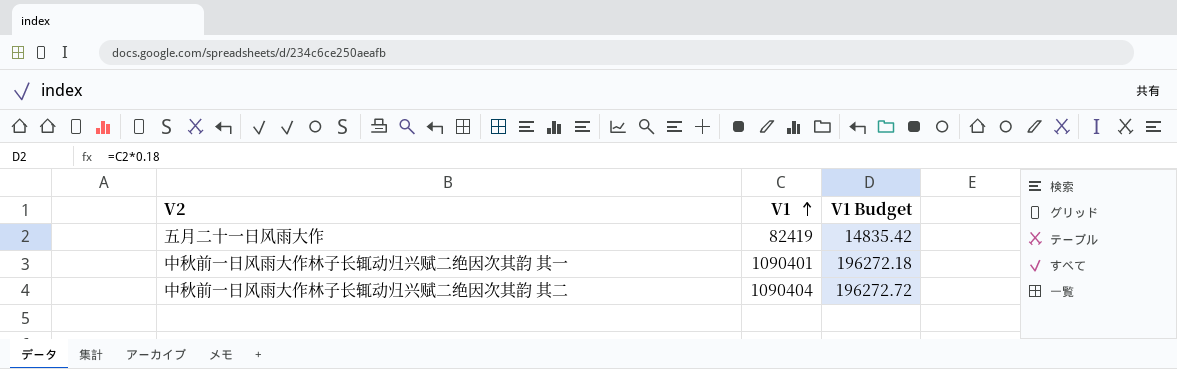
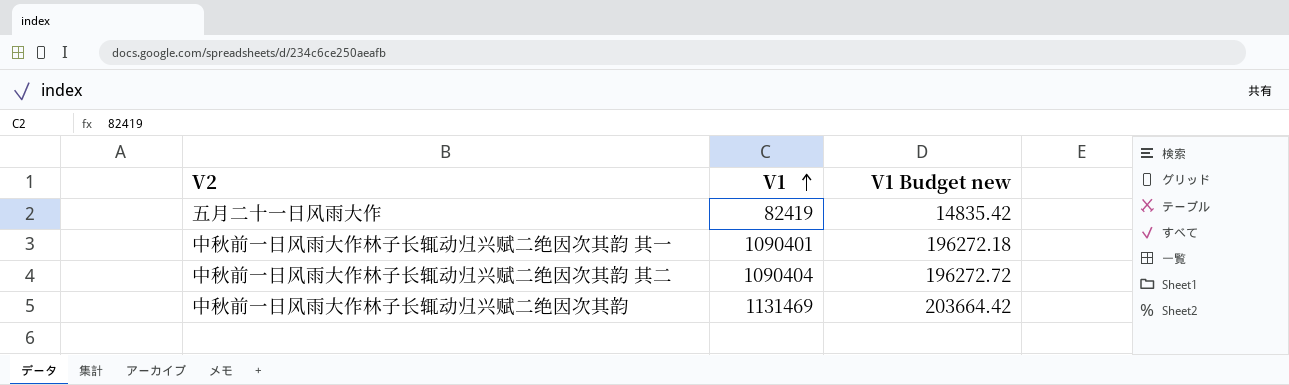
column name: V1 Budget -> V1 Budget new
row 中秋前一日风雨大作林子长辄动归兴赋二绝因次其韵: none -> 1131469 | 203664.42

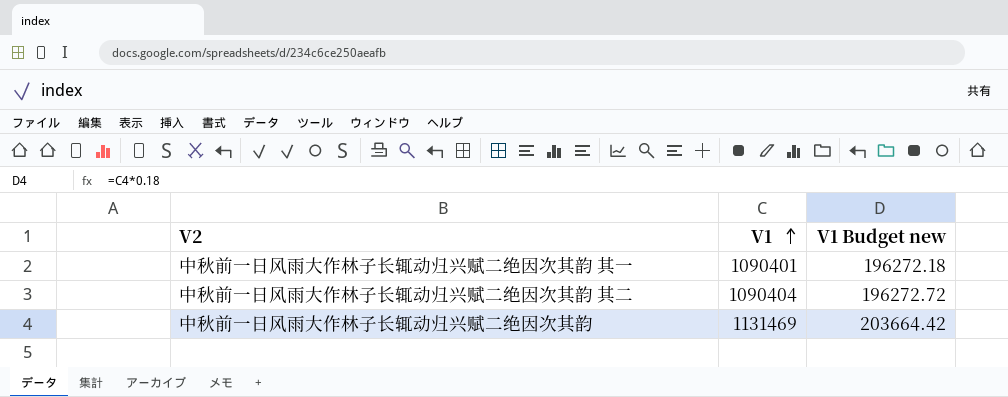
row 五月二十一日风雨大作: 82419 | 14835.42 -> none

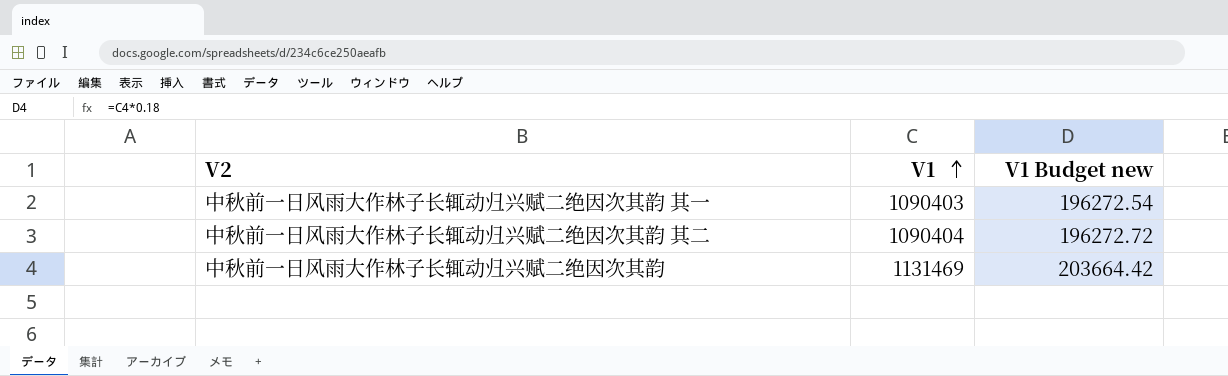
中秋前一日风雨大作林子长辄动归兴赋二绝因次其韵 其一 | V1: 1090401 -> 1090403
中秋前一日风雨大作林子长辄动归兴赋二绝因次其韵 其一 | V1 Budget new: 196272.18 -> 196272.54

